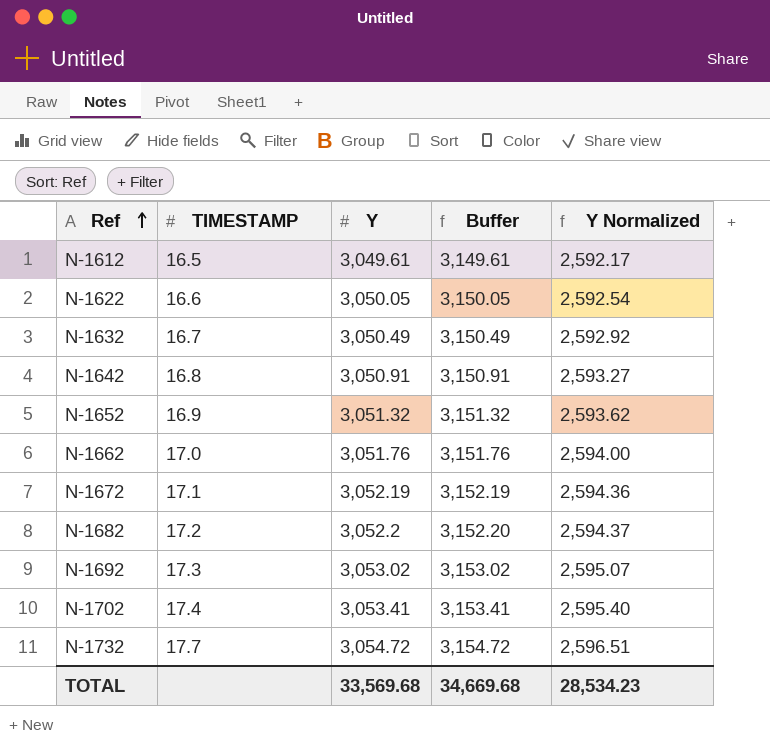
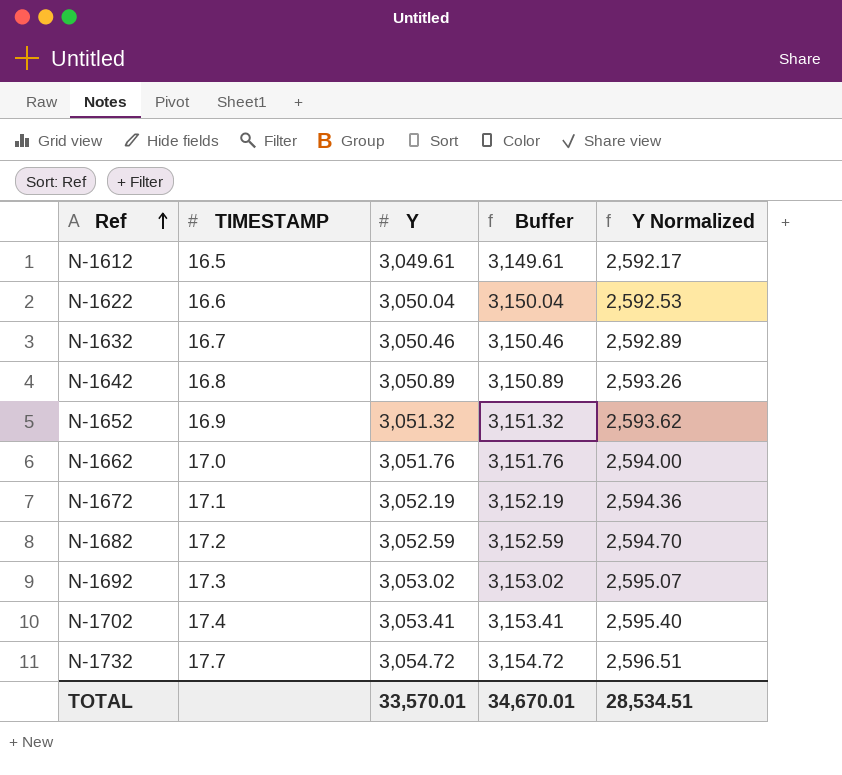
N-1622 | Y: 3,050.05 -> 3,050.04
N-1622 | Buffer: 3,150.05 -> 3,150.04
N-1622 | Y Normalized: 2,592.54 -> 2,592.53
N-1632 | Y: 3,050.49 -> 3,050.46
N-1632 | Buffer: 3,150.49 -> 3,150.46
N-1632 | Y Normalized: 2,592.92 -> 2,592.89
N-1642 | Y: 3,050.91 -> 3,050.89
N-1642 | Buffer: 3,150.91 -> 3,150.89
N-1642 | Y Normalized: 2,593.27 -> 2,593.26
N-1682 | Y: 3,052.2 -> 3,052.59
N-1682 | Buffer: 3,152.20 -> 3,152.59
N-1682 | Y Normalized: 2,594.37 -> 2,594.70
TOTAL | Y: 33,569.68 -> 33,570.01
TOTAL | Buffer: 34,669.68 -> 34,670.01
TOTAL | Y Normalized: 28,534.23 -> 28,534.51

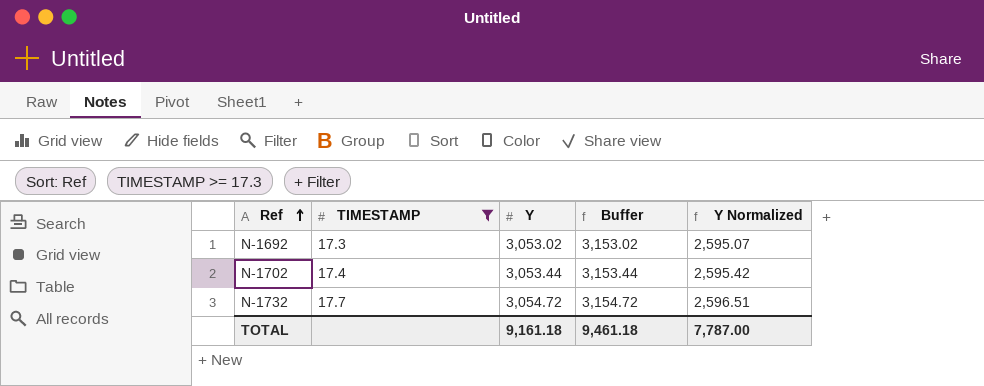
filter: none -> TIMESTAMP >= 17.3
N-1702 | Y: 3,053.41 -> 3,053.44
N-1702 | Buffer: 3,153.41 -> 3,153.44
N-1702 | Y Normalized: 2,595.40 -> 2,595.42
TOTAL | Y: 33,570.01 -> 9,161.18
TOTAL | Buffer: 34,670.01 -> 9,461.18
TOTAL | Y Normalized: 28,534.51 -> 7,787.00

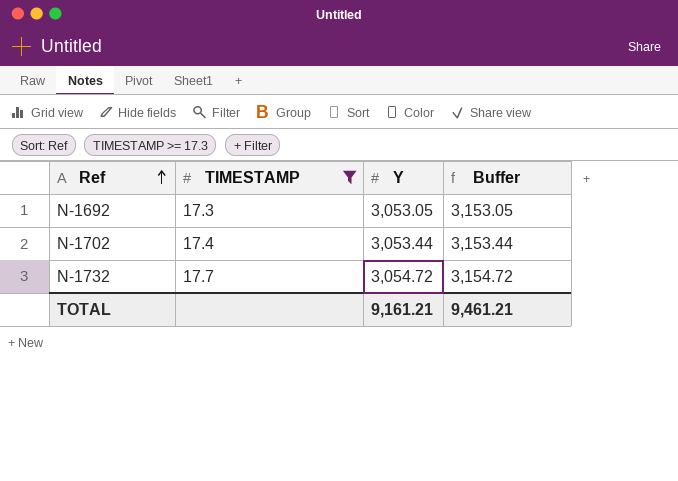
column Y Normalized | formula: [Y] * 0.85 -> none
N-1692 | Y: 3,053.02 -> 3,053.05
N-1692 | Buffer: 3,153.02 -> 3,153.05
TOTAL | Y: 9,161.18 -> 9,161.21
TOTAL | Buffer: 9,461.18 -> 9,461.21

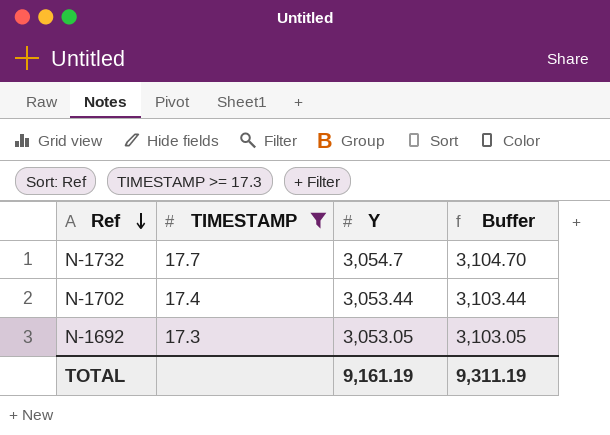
row order: Ref ascending -> Ref descending
column Buffer | formula: [Y] + 100 -> [Y] + 50
N-1732 | Y: 3,054.72 -> 3,054.7
TOTAL | Y: 9,161.21 -> 9,161.19
TOTAL | Buffer: 9,461.21 -> 9,311.19

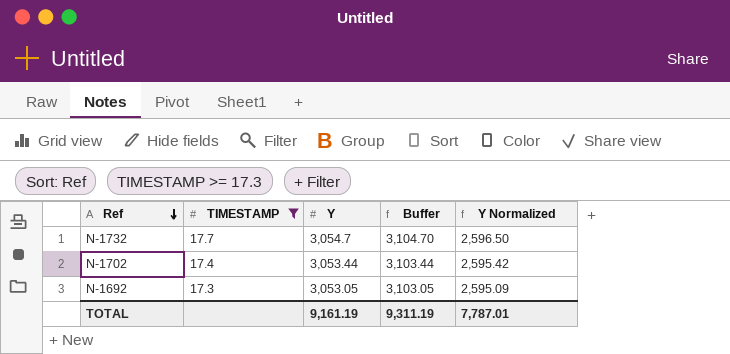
column Y Normalized | formula: none -> [Y] * 0.85

